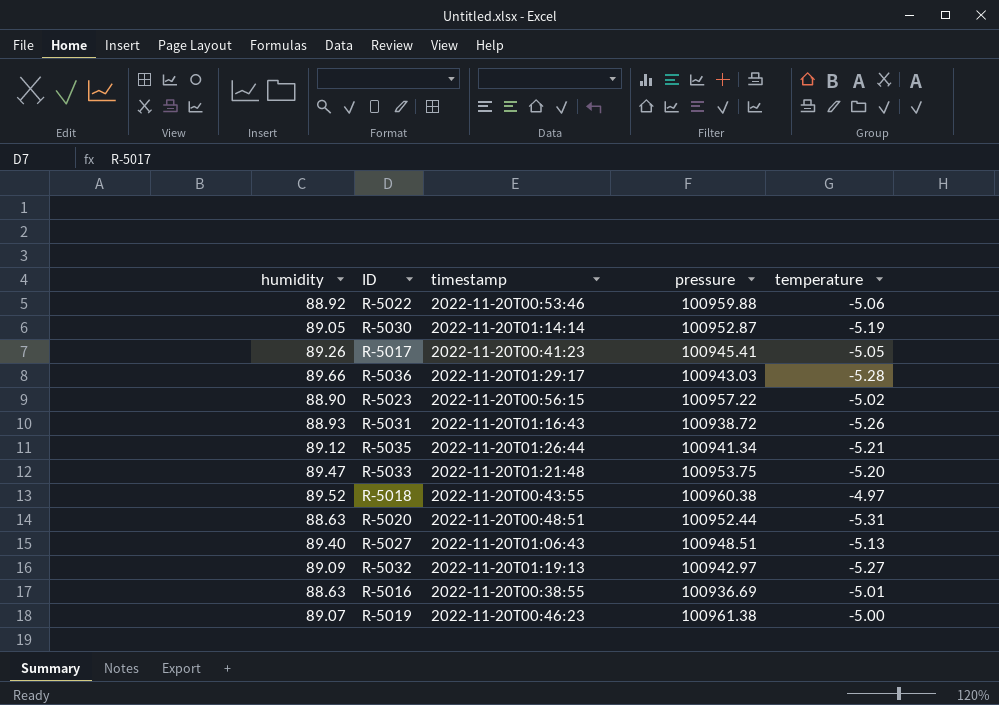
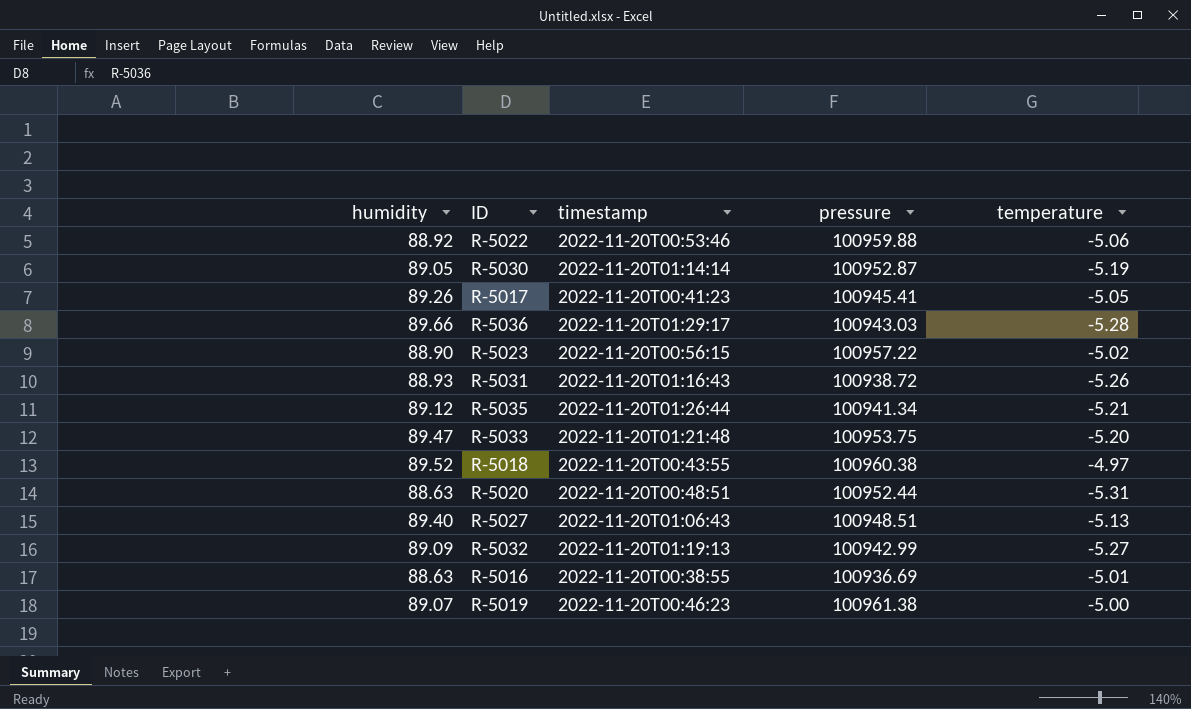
R-5032 | pressure: 100942.97 -> 100942.99

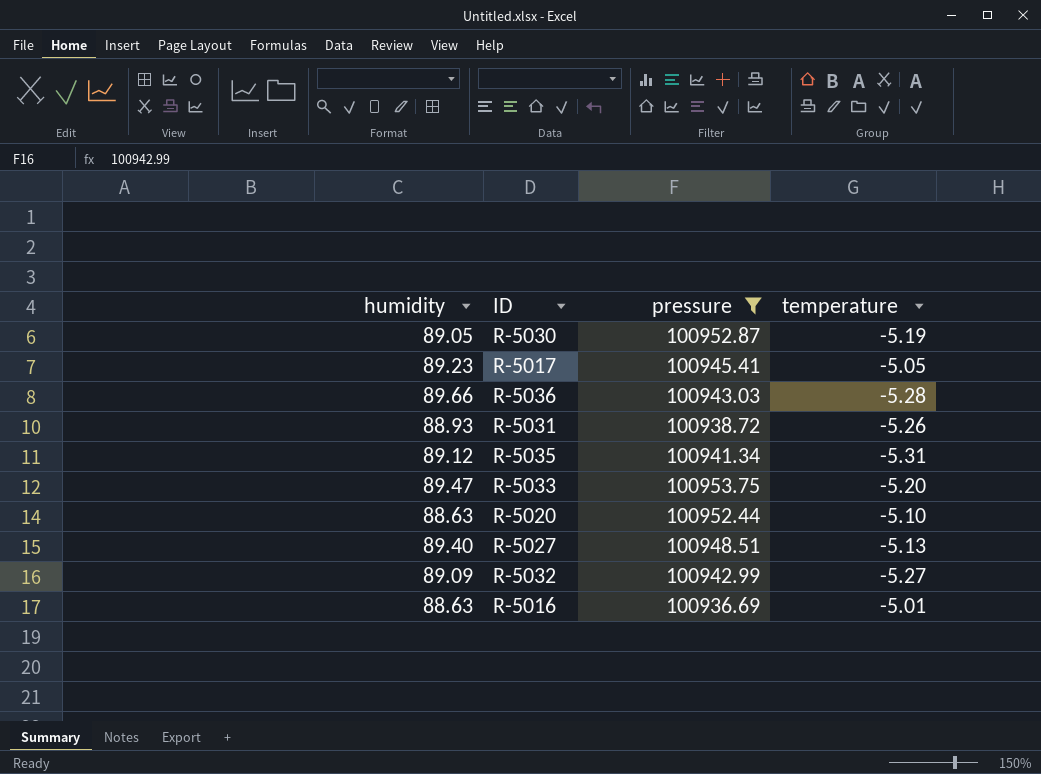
filter: none -> pressure <= 100953.75
column timestamp | position: 3 -> none
R-5017 | humidity: 89.26 -> 89.23
R-5035 | temperature: -5.21 -> -5.31
R-5020 | temperature: -5.31 -> -5.10

